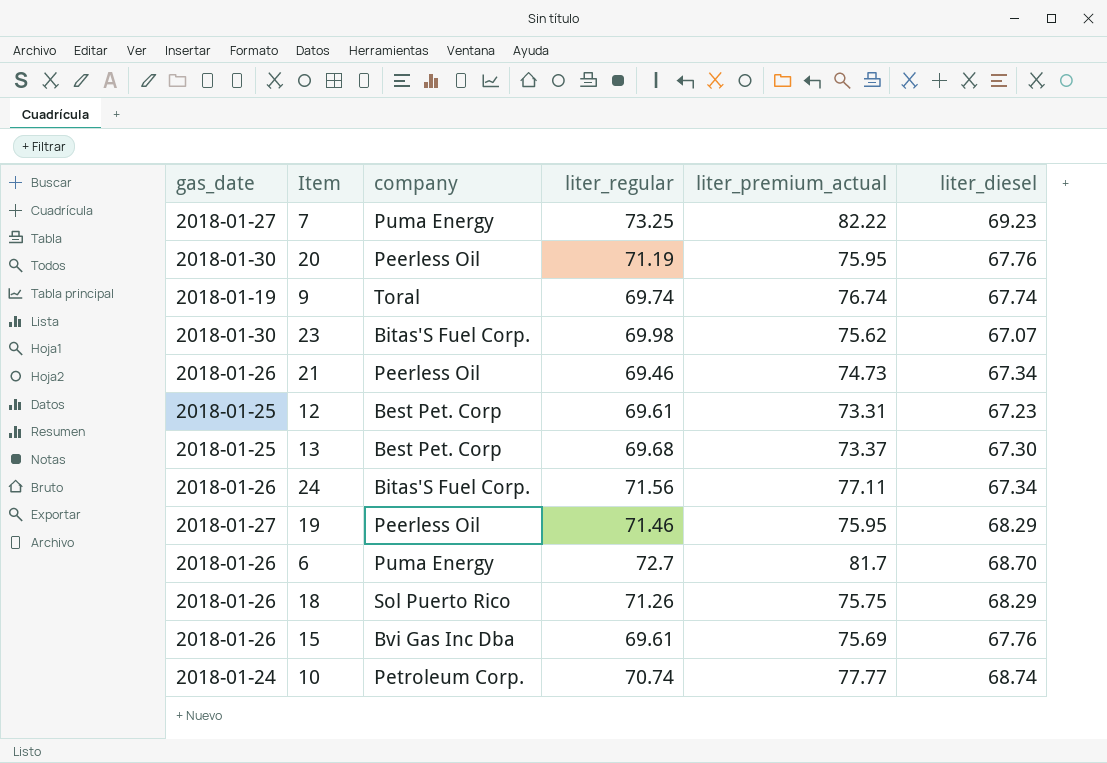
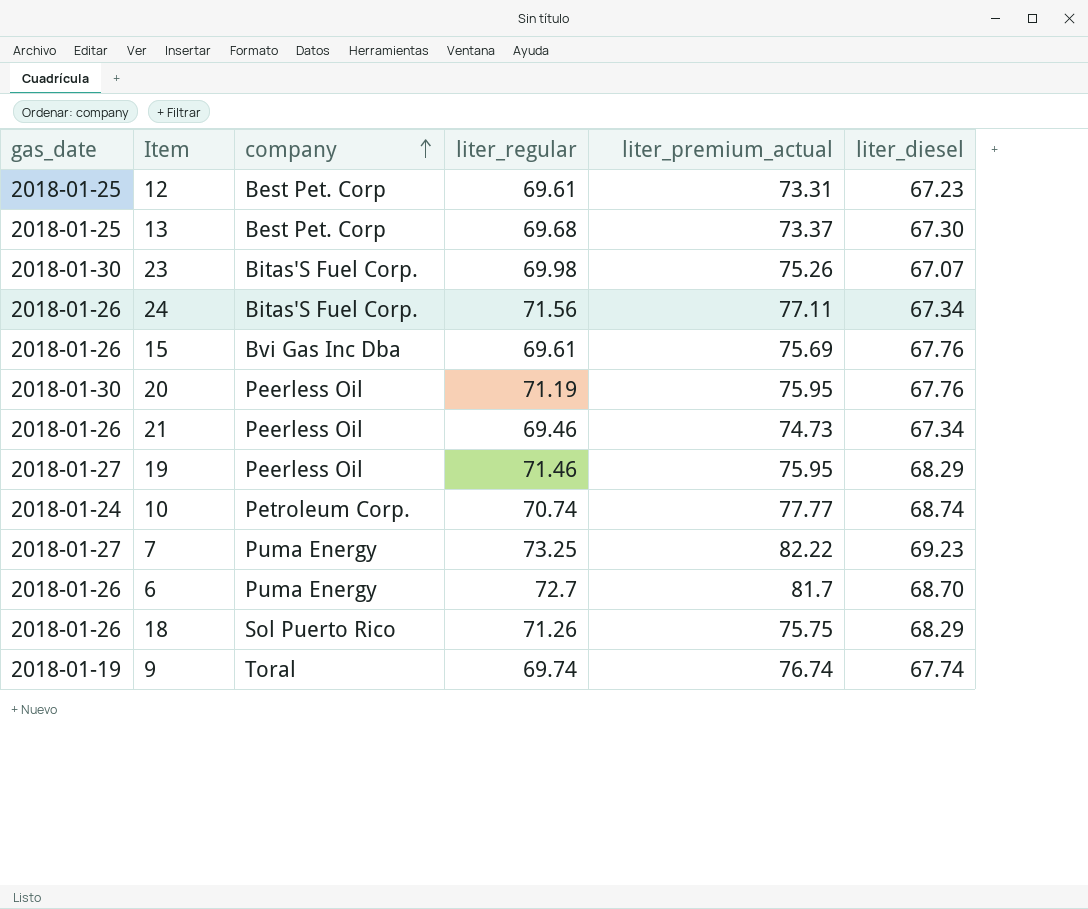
row order: none -> company ascending
23 | liter_premium_actual: 75.62 -> 75.26

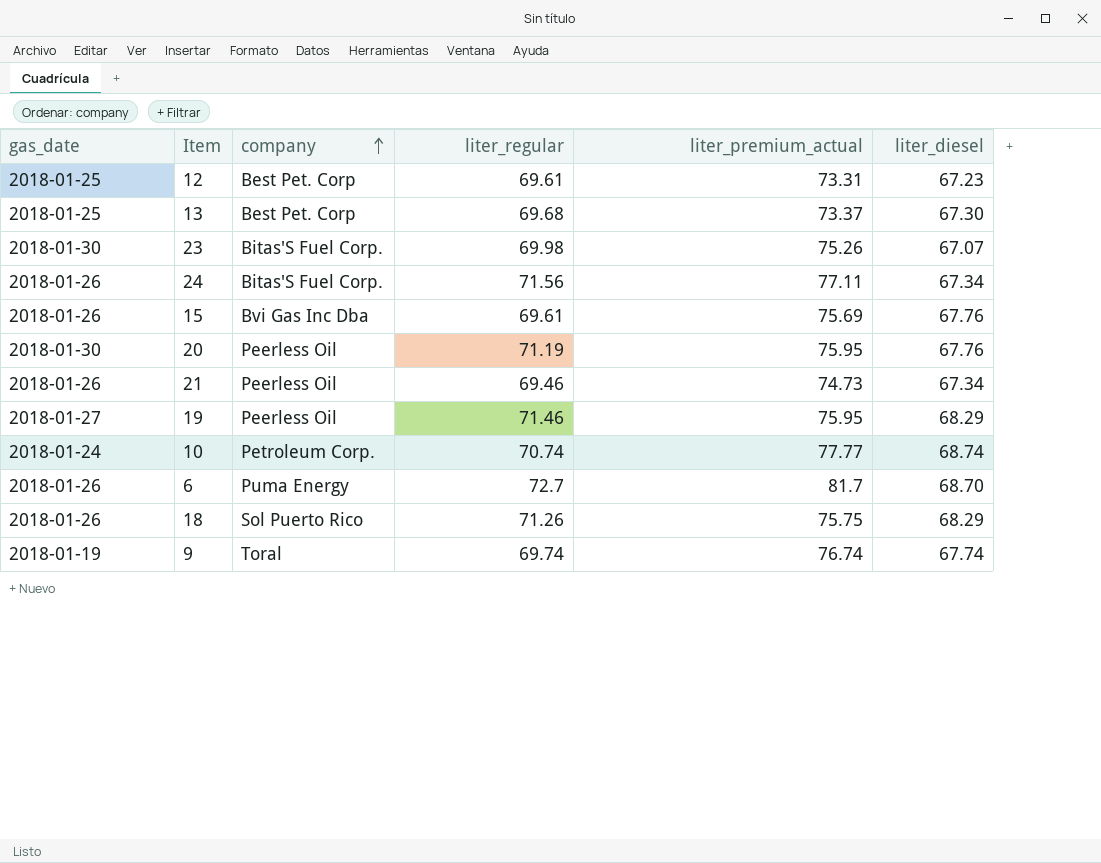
row 7: 2018-01-27 | Puma Energy | 73.25 | 82.22 | 69.23 -> none

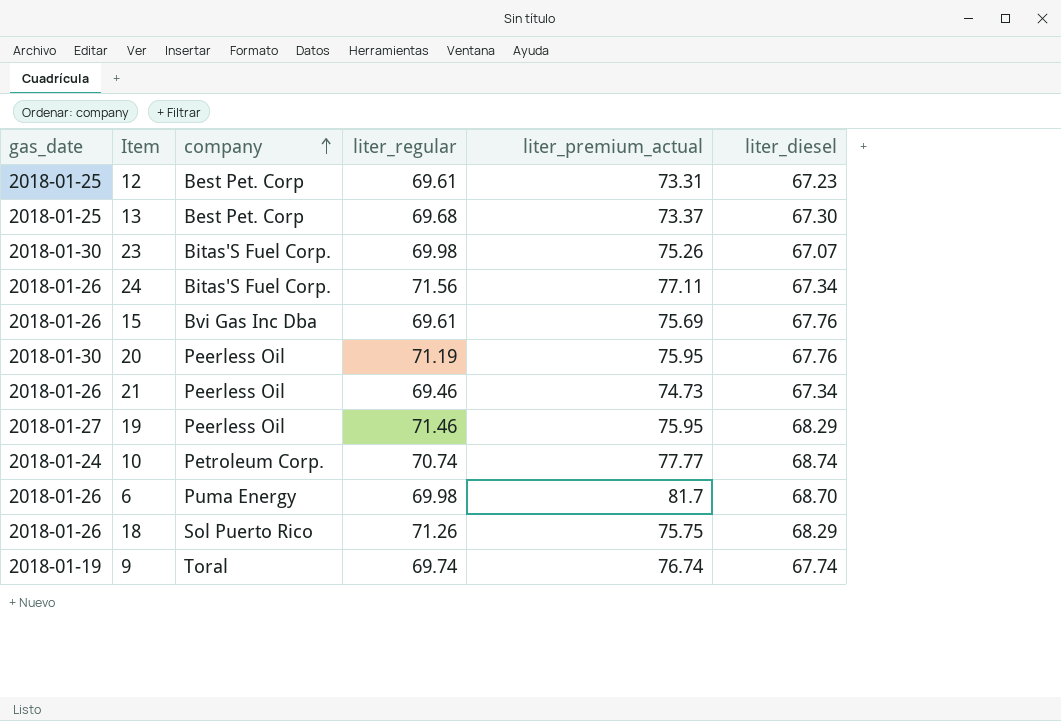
6 | liter_regular: 72.7 -> 69.98

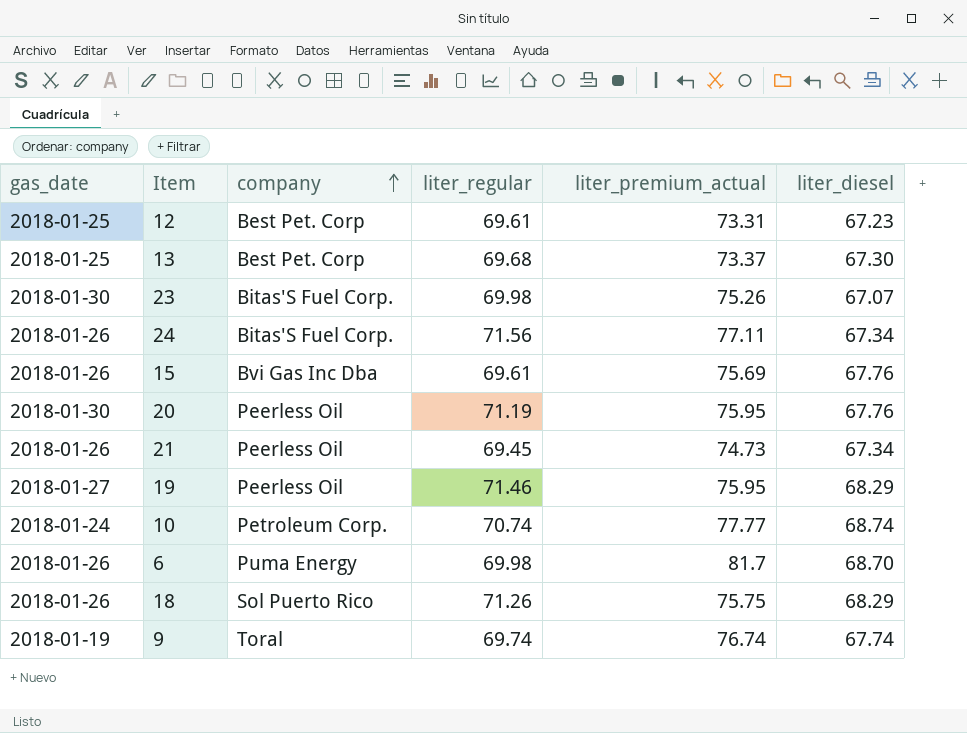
21 | liter_regular: 69.46 -> 69.45

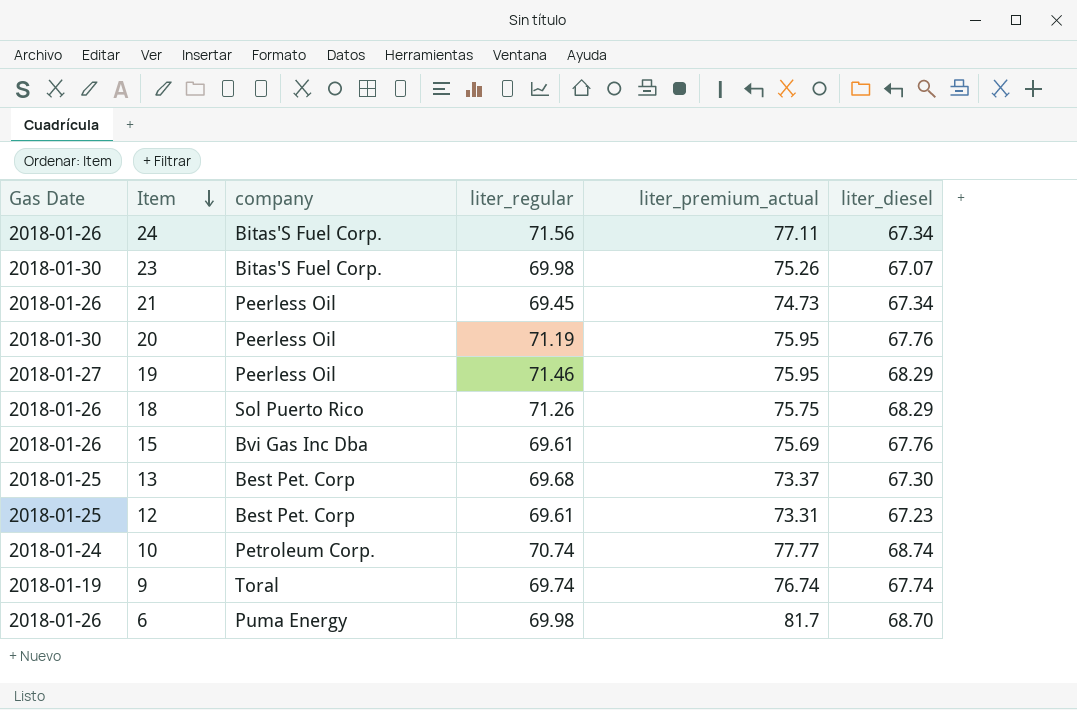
row order: company ascending -> Item descending
column name: gas_date -> Gas Date

